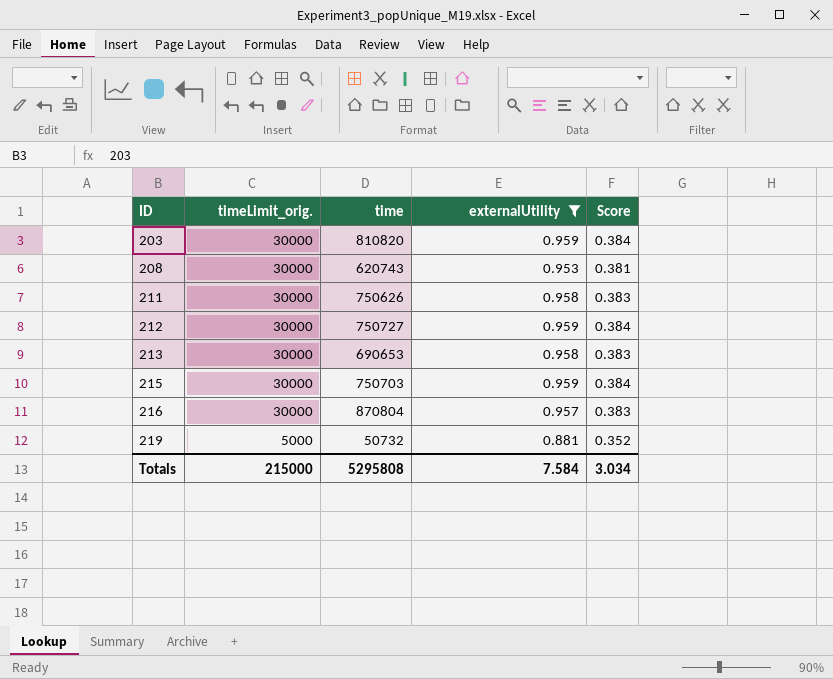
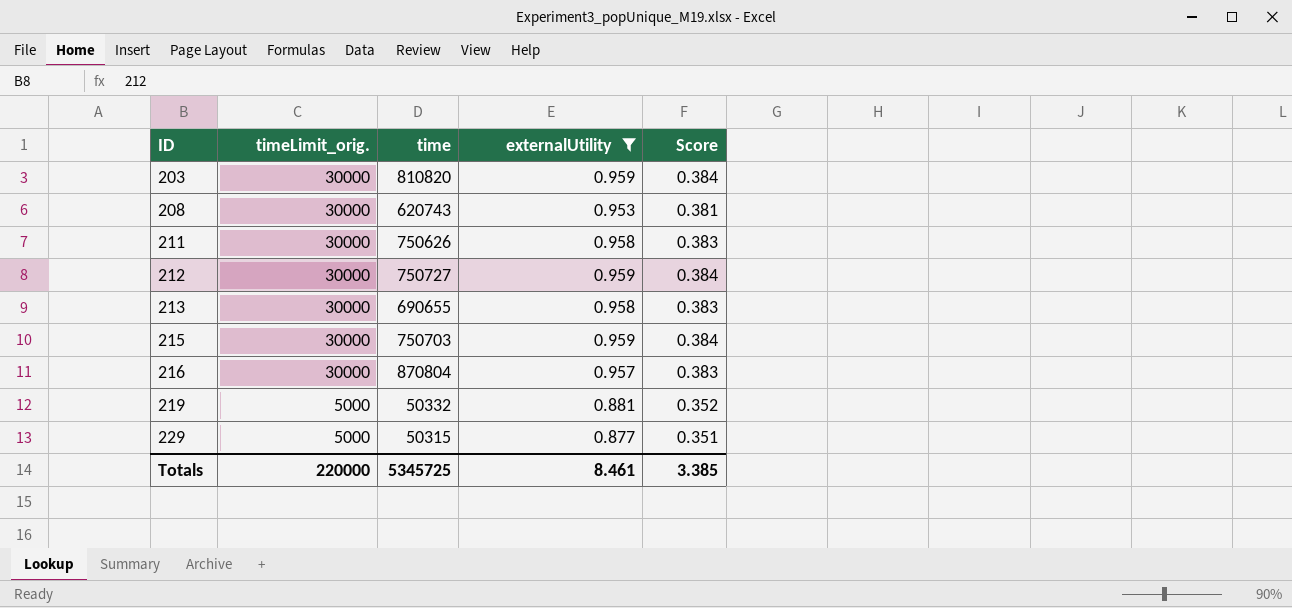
213 | time: 690653 -> 690655
219 | time: 50732 -> 50332
row 229: none -> 5000 | 50315 | 0.877 | 0.351
Totals | timeLimit_orig.: 215000 -> 220000
Totals | time: 5295808 -> 5345725
Totals | externalUtility: 7.584 -> 8.461
Totals | Score: 3.034 -> 3.385

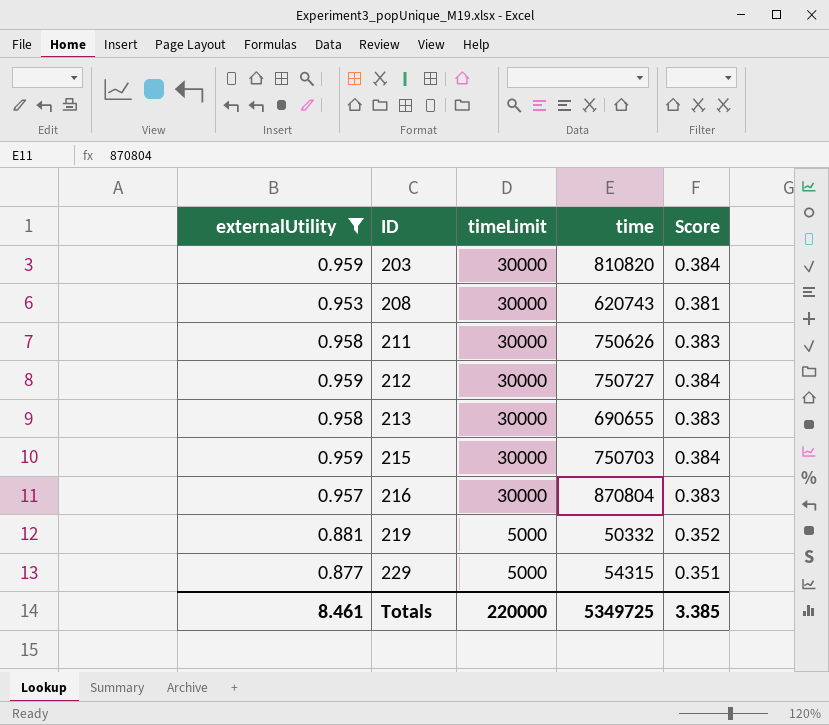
column externalUtility | position: 4 -> 1
column name: timeLimit_orig. -> timeLimit
229 | time: 50315 -> 54315
Totals | time: 5345725 -> 5349725

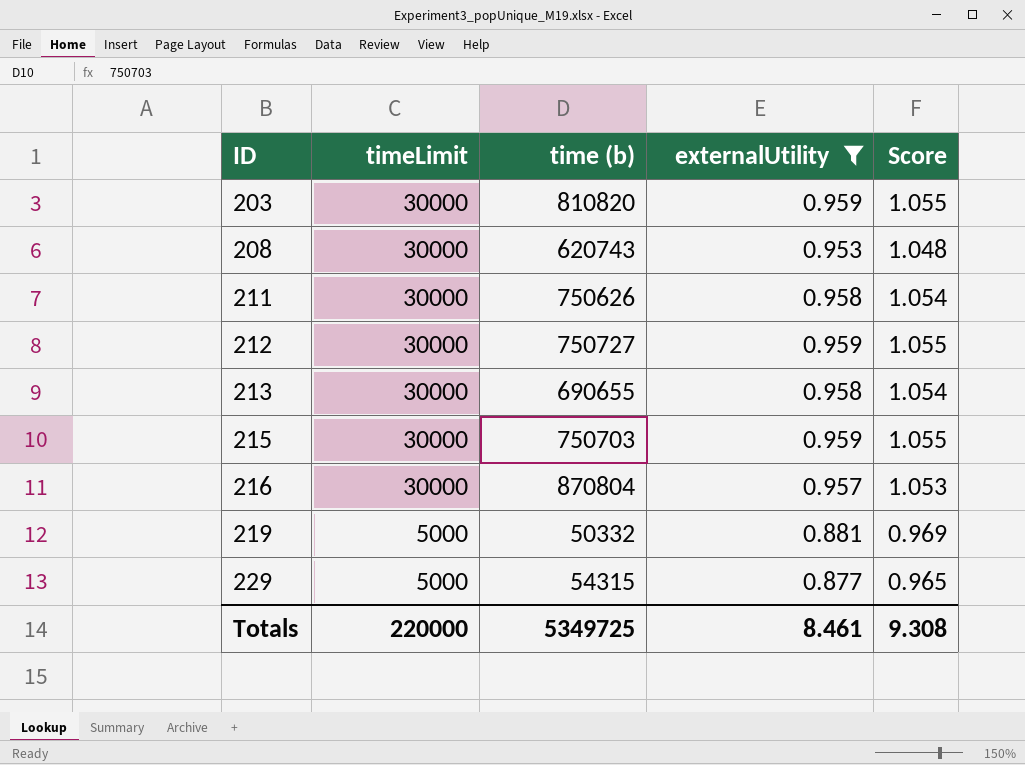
column name: time -> time (b)
column externalUtility | position: 1 -> 4
column Score | formula: [externalUtility] * 0.4 -> [externalUtility] * 1.1
Totals | Score: 3.385 -> 9.308

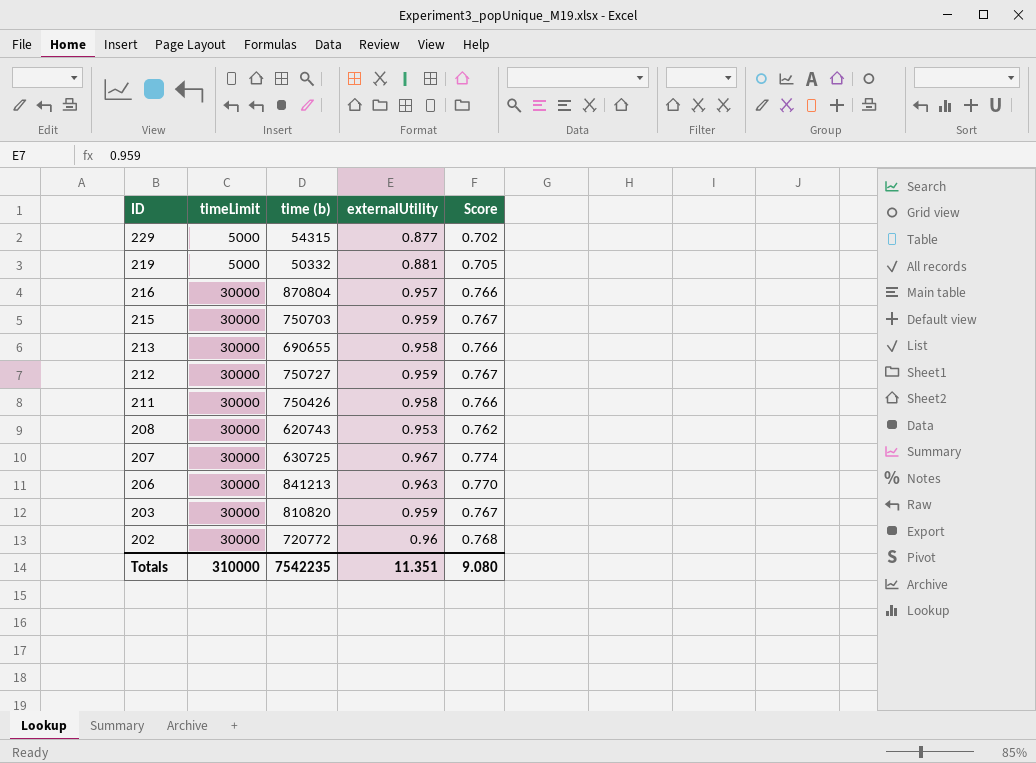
filter: externalUtility <= 0.959 -> none
row order: ID ascending -> ID descending
column Score | formula: [externalUtility] * 1.1 -> [externalUtility] * 0.8
211 | time (b): 750626 -> 750426
Totals | timeLimit: 220000 -> 310000
Totals | time (b): 5349725 -> 7542235
Totals | externalUtility: 8.461 -> 11.351
Totals | Score: 9.308 -> 9.080

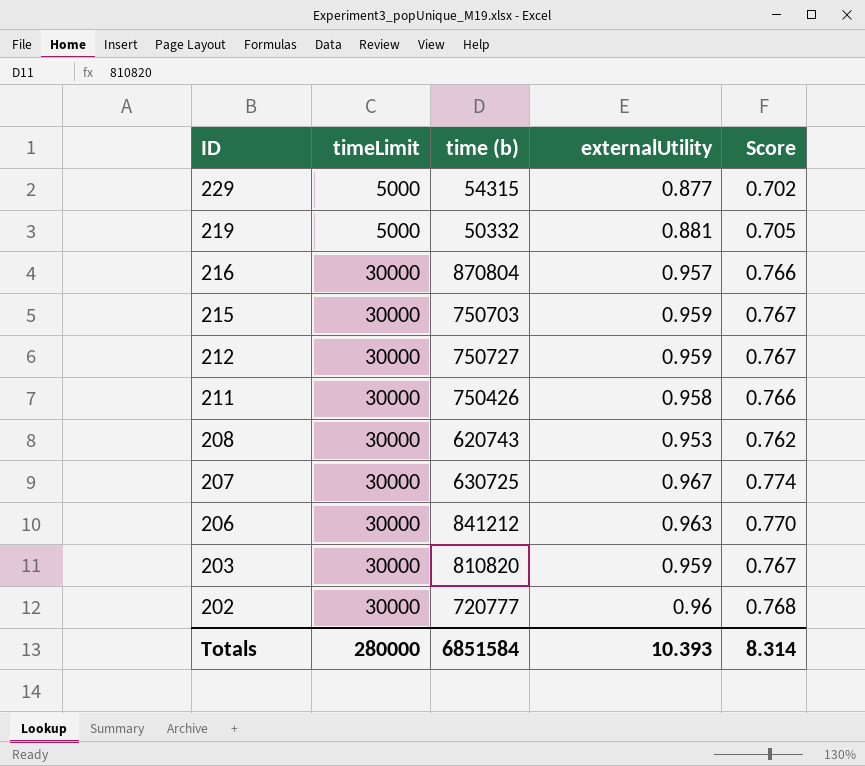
row 213: 30000 | 690655 | 0.958 | 0.766 -> none
206 | time (b): 841213 -> 841212
202 | time (b): 720772 -> 720777
Totals | timeLimit: 310000 -> 280000
Totals | time (b): 7542235 -> 6851584
Totals | externalUtility: 11.351 -> 10.393
Totals | Score: 9.080 -> 8.314

